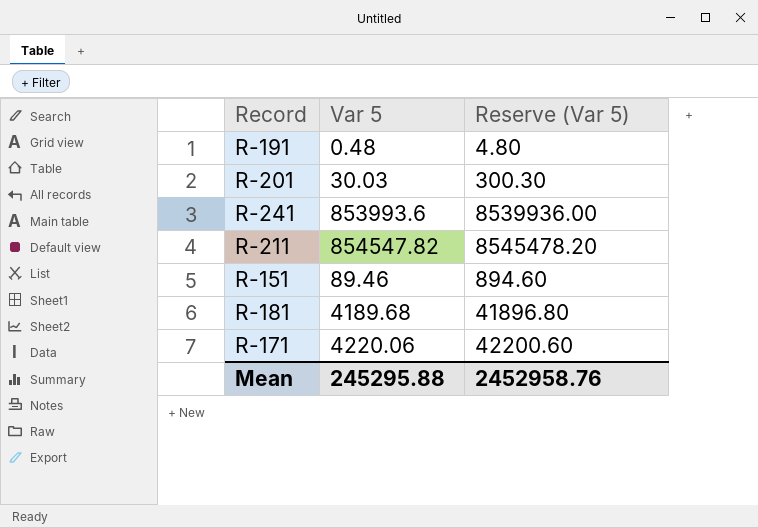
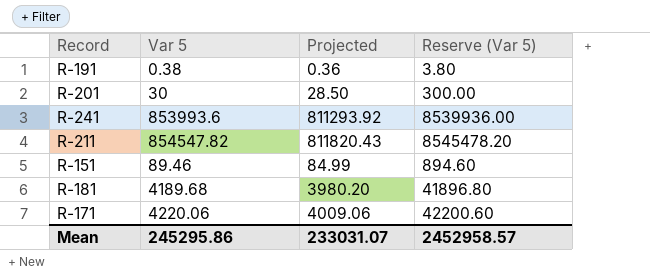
column Projected | formula: none -> [Var 5] * 0.95
R-191 | Var 5: 0.48 -> 0.38
R-191 | Reserve (Var 5): 4.80 -> 3.80
R-201 | Var 5: 30.03 -> 30
R-201 | Reserve (Var 5): 300.30 -> 300.00
Mean | Var 5: 245295.88 -> 245295.86
Mean | Reserve (Var 5): 2452958.76 -> 2452958.57

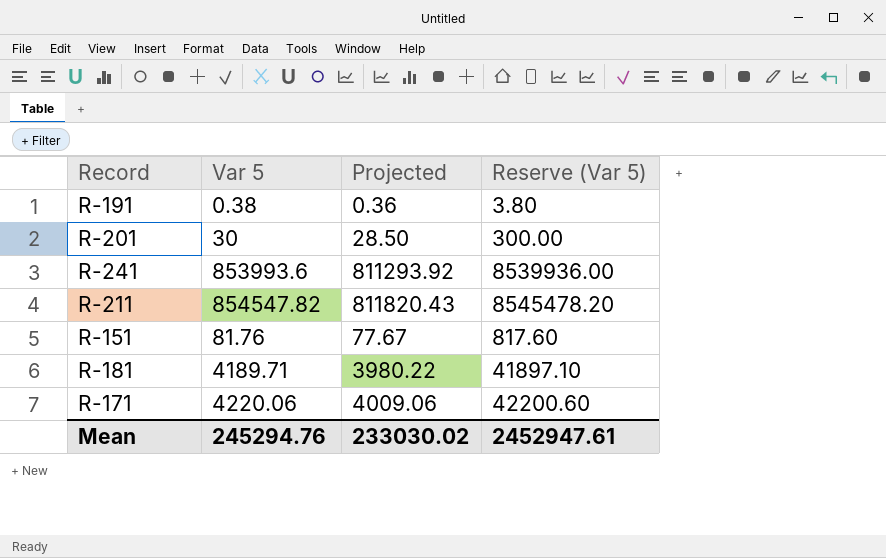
R-151 | Var 5: 89.46 -> 81.76
R-151 | Projected: 84.99 -> 77.67
R-151 | Reserve (Var 5): 894.60 -> 817.60
R-181 | Var 5: 4189.68 -> 4189.71
R-181 | Projected: 3980.20 -> 3980.22
R-181 | Reserve (Var 5): 41896.80 -> 41897.10
Mean | Var 5: 245295.86 -> 245294.76
Mean | Projected: 233031.07 -> 233030.02
Mean | Reserve (Var 5): 2452958.57 -> 2452947.61

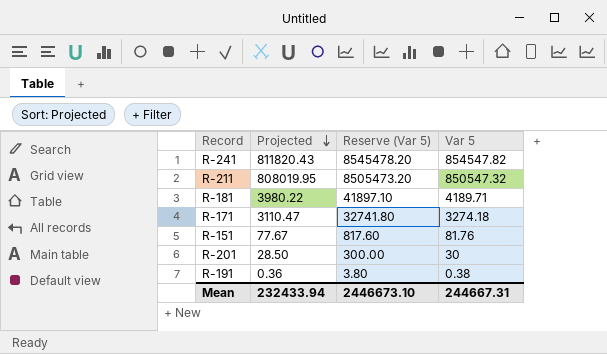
row order: none -> Projected descending
column Var 5 | position: 2 -> 4
R-241 | Projected: 811293.92 -> 811820.43
R-241 | Reserve (Var 5): 8539936.00 -> 8545478.20
R-241 | Var 5: 853993.6 -> 854547.82
R-211 | Projected: 811820.43 -> 808019.95
R-211 | Reserve (Var 5): 8545478.20 -> 8505473.20
R-211 | Var 5: 854547.82 -> 850547.32
R-171 | Projected: 4009.06 -> 3110.47
R-171 | Reserve (Var 5): 42200.60 -> 32741.80
R-171 | Var 5: 4220.06 -> 3274.18
Mean | Projected: 233030.02 -> 232433.94
Mean | Reserve (Var 5): 2452947.61 -> 2446673.10
Mean | Var 5: 245294.76 -> 244667.31

